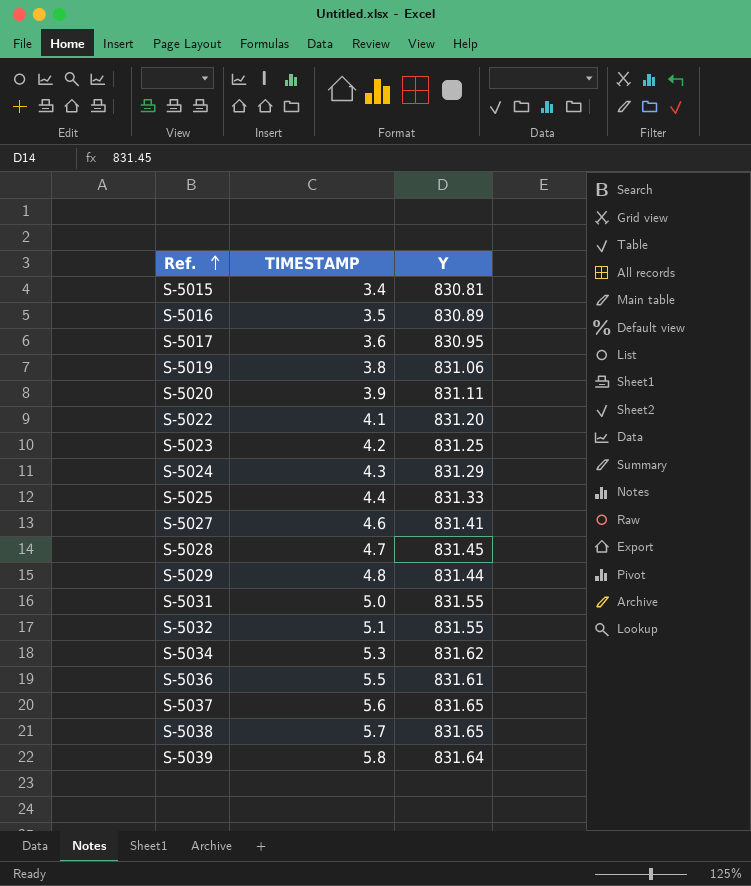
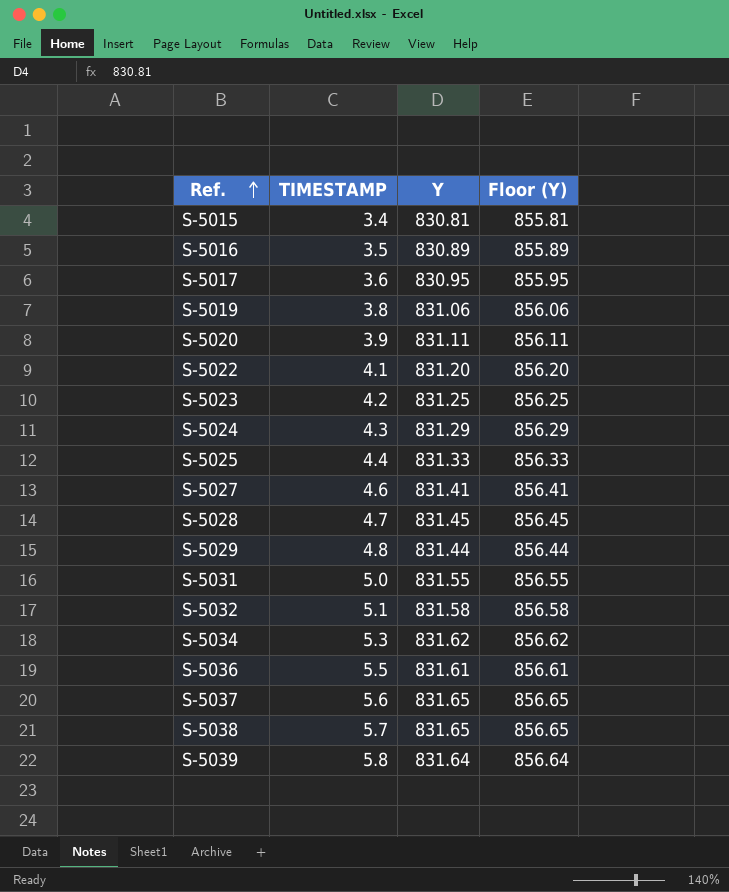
column Floor (Y) | formula: none -> [Y] + 25
S-5032 | Y: 831.55 -> 831.58

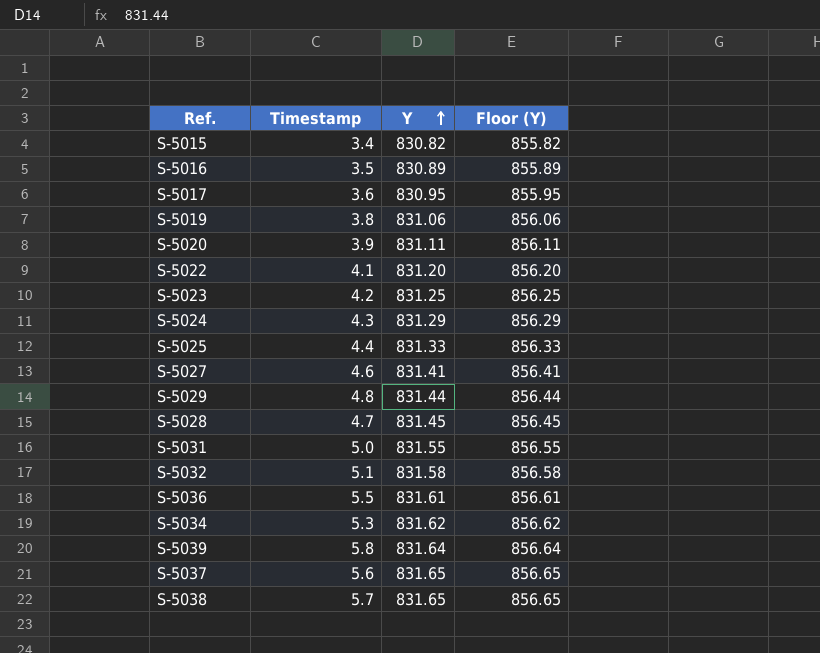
row order: Ref. ascending -> Y ascending
column name: TIMESTAMP -> Timestamp
S-5015 | Y: 830.81 -> 830.82
S-5015 | Floor (Y): 855.81 -> 855.82

